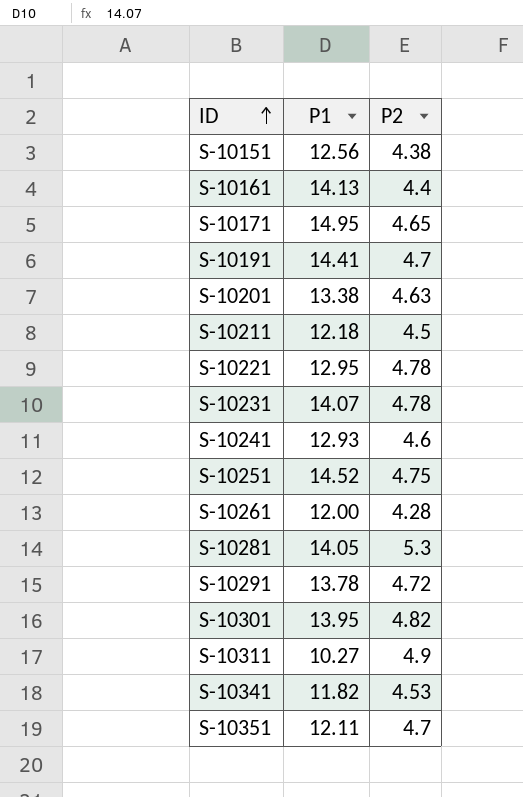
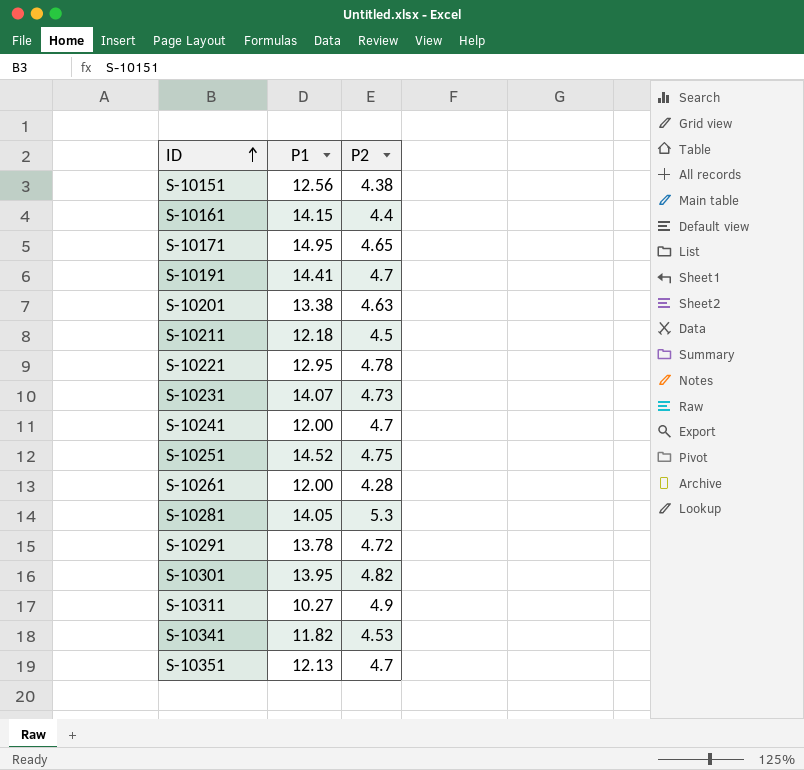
S-10161 | P1: 14.13 -> 14.15
S-10231 | P2: 4.78 -> 4.73
S-10241 | P1: 12.93 -> 12.00
S-10241 | P2: 4.6 -> 4.7
S-10351 | P1: 12.11 -> 12.13

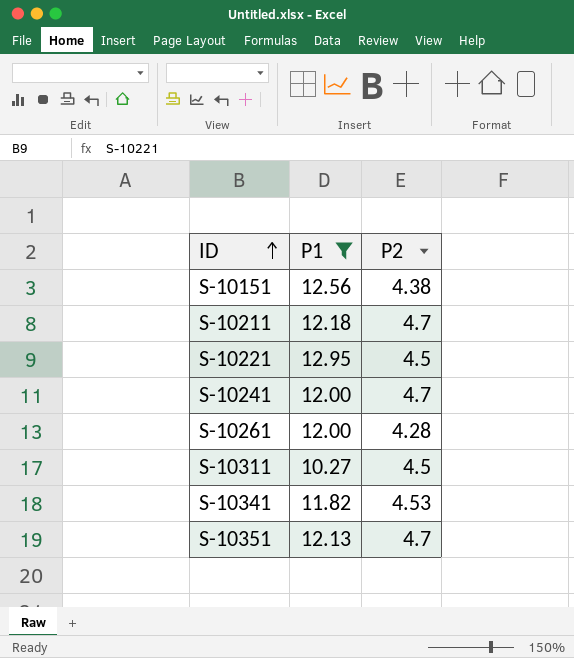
filter: none -> P1 <= 12.95
S-10211 | P2: 4.5 -> 4.7
S-10221 | P2: 4.78 -> 4.5
S-10311 | P2: 4.9 -> 4.5

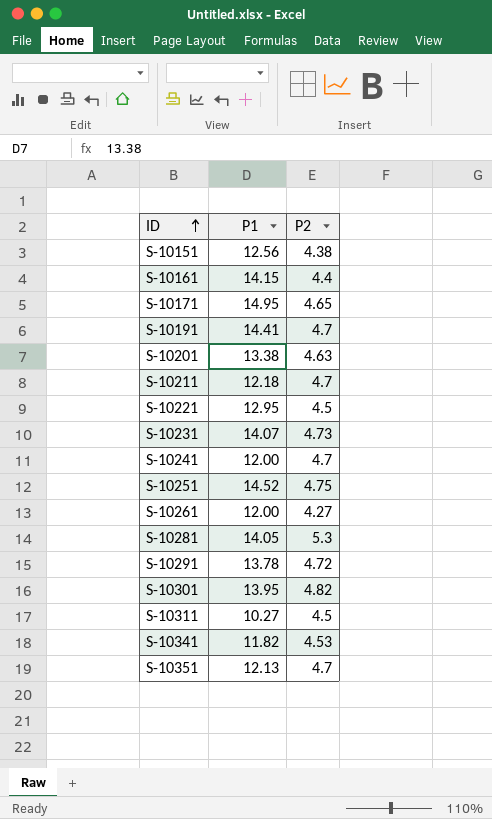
filter: P1 <= 12.95 -> none
S-10261 | P2: 4.28 -> 4.27

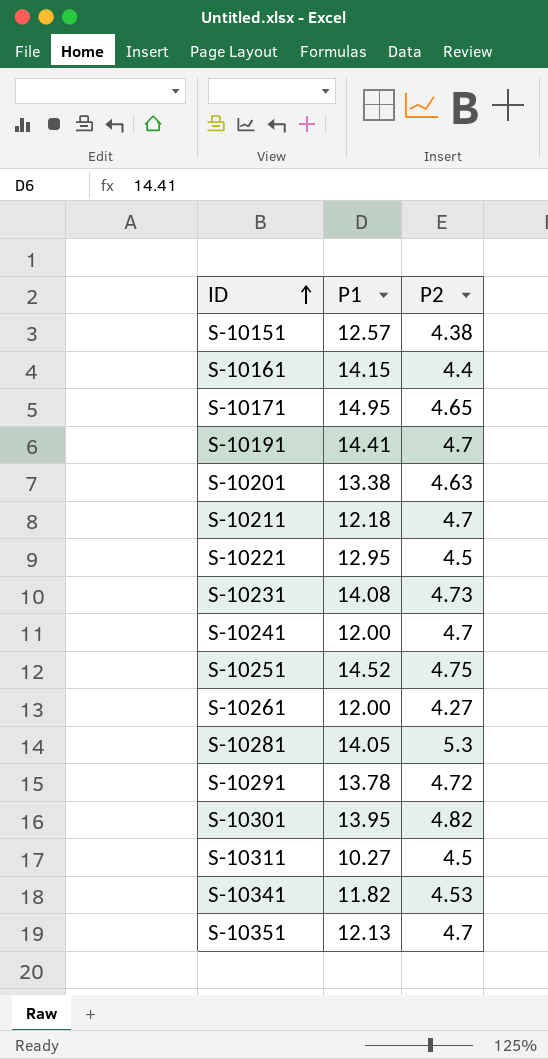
S-10151 | P1: 12.56 -> 12.57
S-10231 | P1: 14.07 -> 14.08

